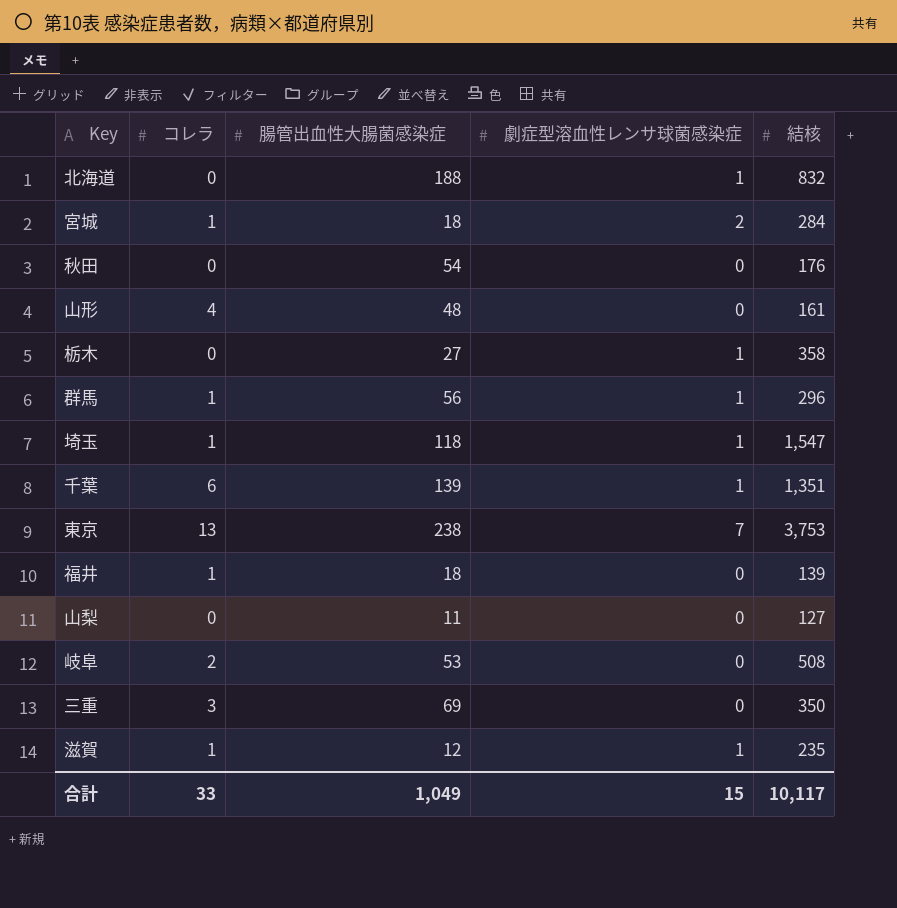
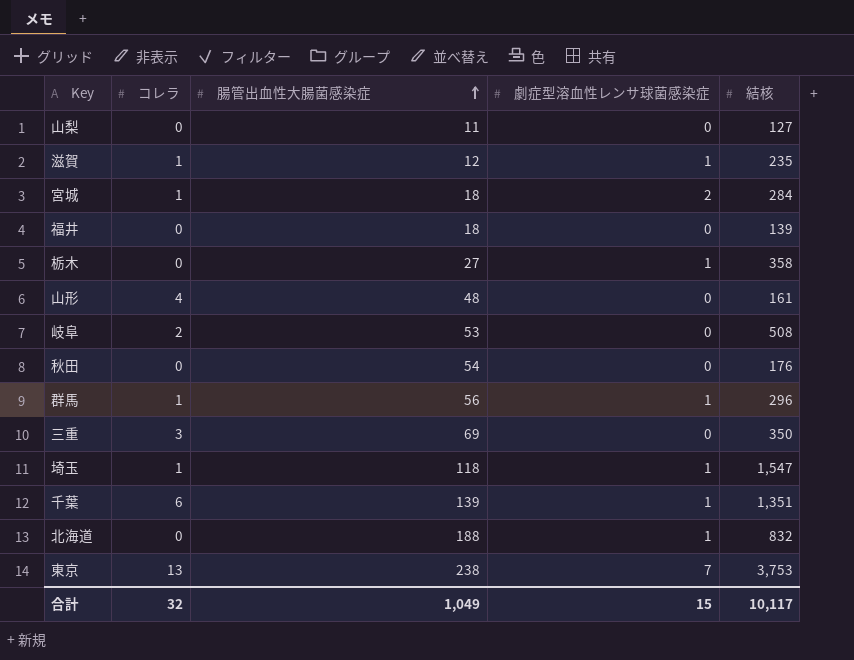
row order: none -> 腸管出血性大腸菌感染症 ascending
福井 | コレラ: 1 -> 0
合計 | コレラ: 33 -> 32

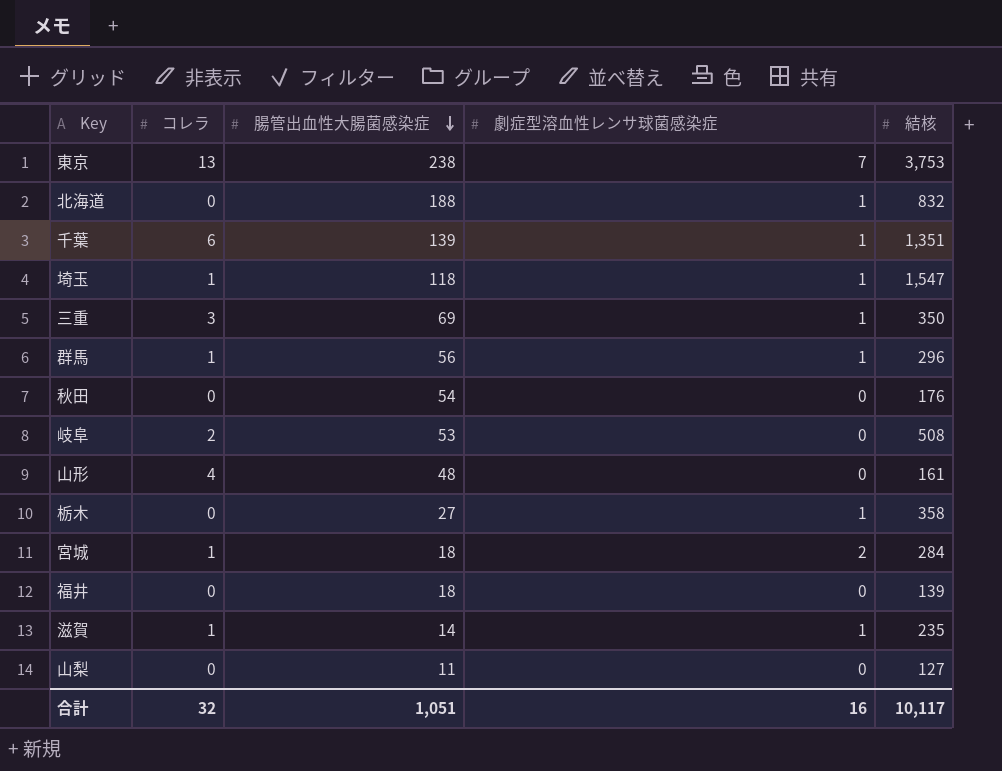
row order: 腸管出血性大腸菌感染症 ascending -> 腸管出血性大腸菌感染症 descending
三重 | 劇症型溶血性レンサ球菌感染症: 0 -> 1
滋賀 | 腸管出血性大腸菌感染症: 12 -> 14
合計 | 腸管出血性大腸菌感染症: 1,049 -> 1,051
合計 | 劇症型溶血性レンサ球菌感染症: 15 -> 16

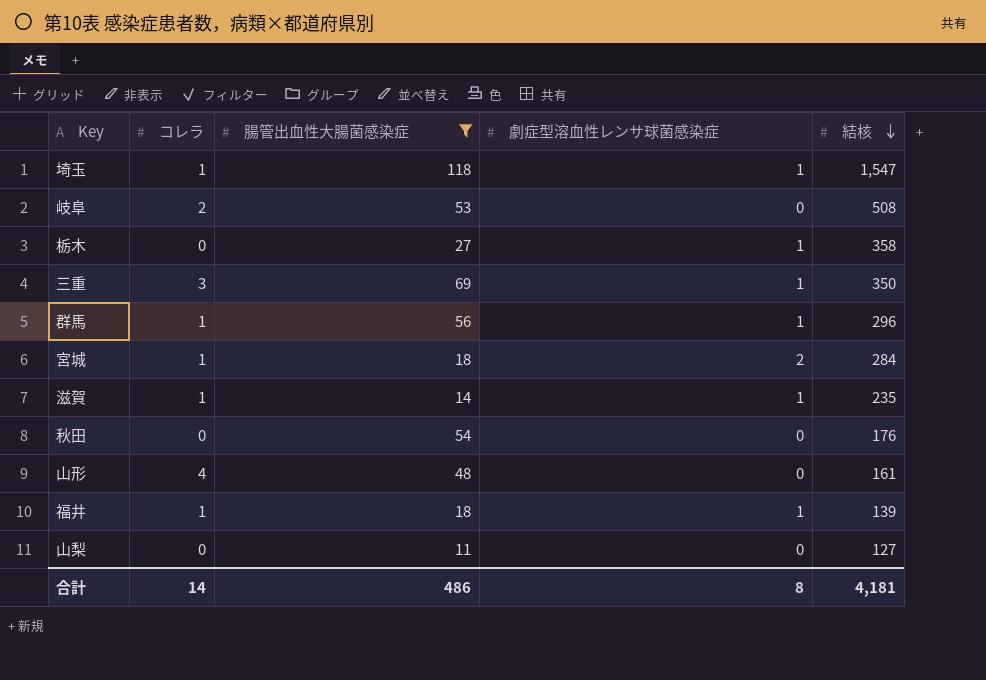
filter: none -> 腸管出血性大腸菌感染症 <= 118
row order: 腸管出血性大腸菌感染症 descending -> 結核 descending
福井 | コレラ: 0 -> 1
福井 | 劇症型溶血性レンサ球菌感染症: 0 -> 1
合計 | コレラ: 32 -> 14
合計 | 腸管出血性大腸菌感染症: 1,051 -> 486
合計 | 劇症型溶血性レンサ球菌感染症: 16 -> 8
合計 | 結核: 10,117 -> 4,181

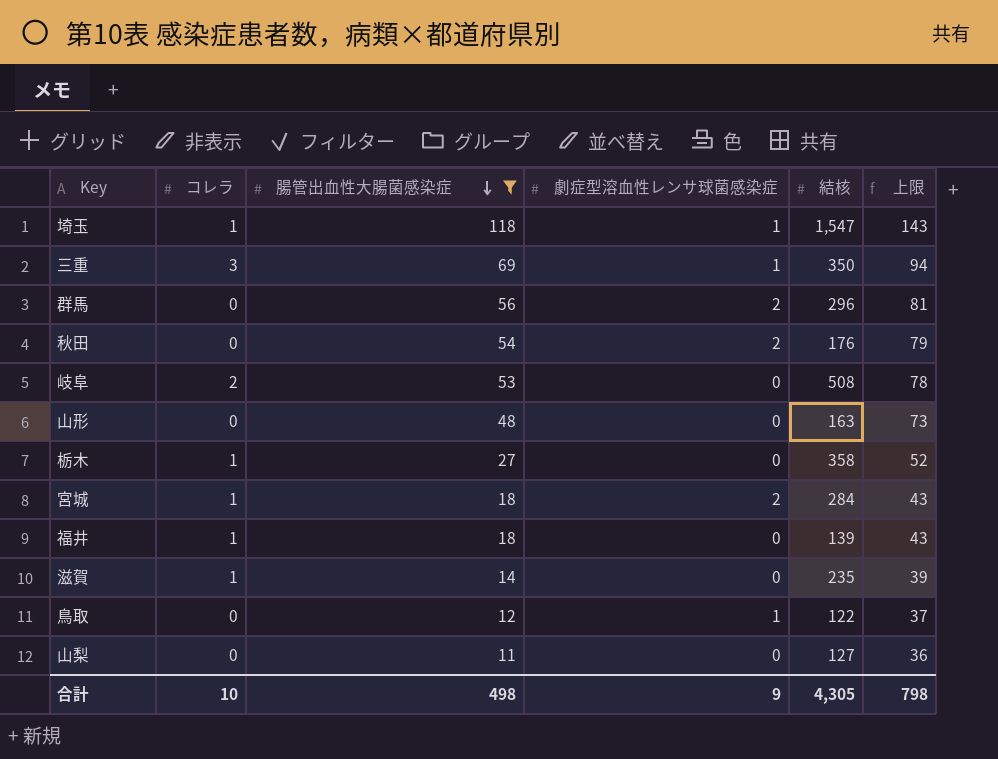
row order: 結核 descending -> 腸管出血性大腸菌感染症 descending
column 上限 | formula: none -> [腸管出血性大腸菌感染症] + 25
群馬 | コレラ: 1 -> 0
群馬 | 劇症型溶血性レンサ球菌感染症: 1 -> 2
秋田 | 劇症型溶血性レンサ球菌感染症: 0 -> 2
山形 | コレラ: 4 -> 0
山形 | 結核: 161 -> 163
栃木 | コレラ: 0 -> 1
栃木 | 劇症型溶血性レンサ球菌感染症: 1 -> 0
福井 | 劇症型溶血性レンサ球菌感染症: 1 -> 0
滋賀 | 劇症型溶血性レンサ球菌感染症: 1 -> 0
row 鳥取: none -> 0 | 12 | 1 | 122 | 37
合計 | コレラ: 14 -> 10
合計 | 腸管出血性大腸菌感染症: 486 -> 498
合計 | 劇症型溶血性レンサ球菌感染症: 8 -> 9
合計 | 結核: 4,181 -> 4,305

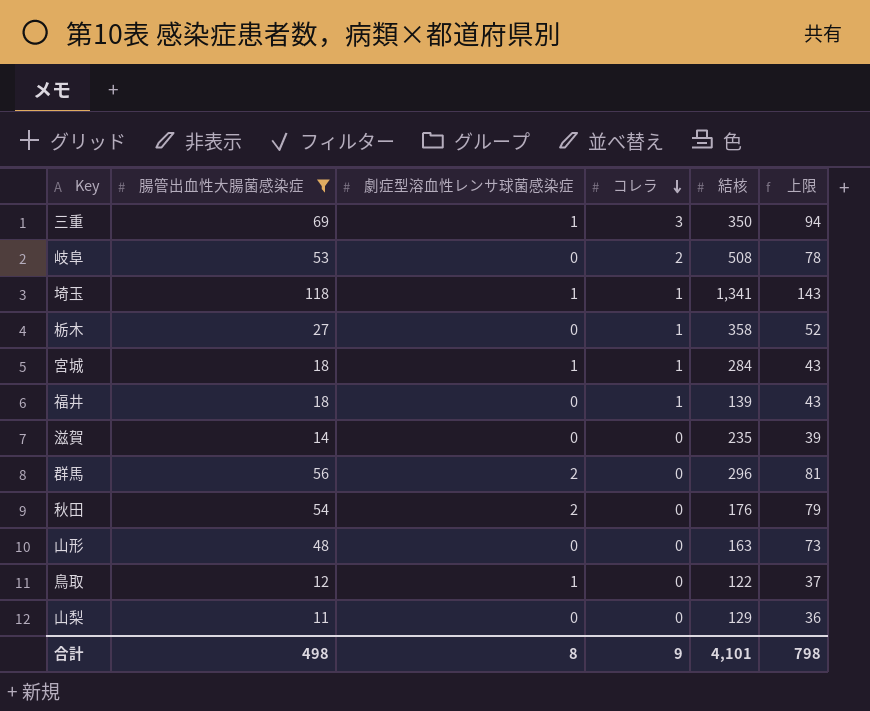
row order: 腸管出血性大腸菌感染症 descending -> コレラ descending
column コレラ | position: 2 -> 4
埼玉 | 結核: 1,547 -> 1,341
宮城 | 劇症型溶血性レンサ球菌感染症: 2 -> 1
滋賀 | コレラ: 1 -> 0
山梨 | 結核: 127 -> 129
合計 | 劇症型溶血性レンサ球菌感染症: 9 -> 8
合計 | コレラ: 10 -> 9
合計 | 結核: 4,305 -> 4,101

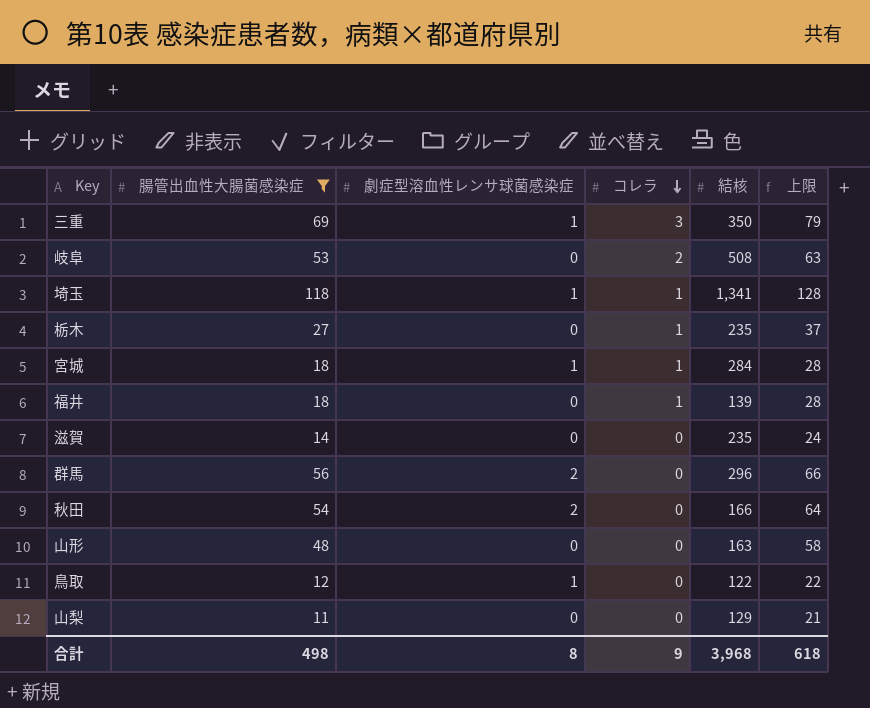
column 上限 | formula: [腸管出血性大腸菌感染症] + 25 -> [腸管出血性大腸菌感染症] + 10
栃木 | 結核: 358 -> 235
秋田 | 結核: 176 -> 166
合計 | 結核: 4,101 -> 3,968
合計 | 上限: 798 -> 618

